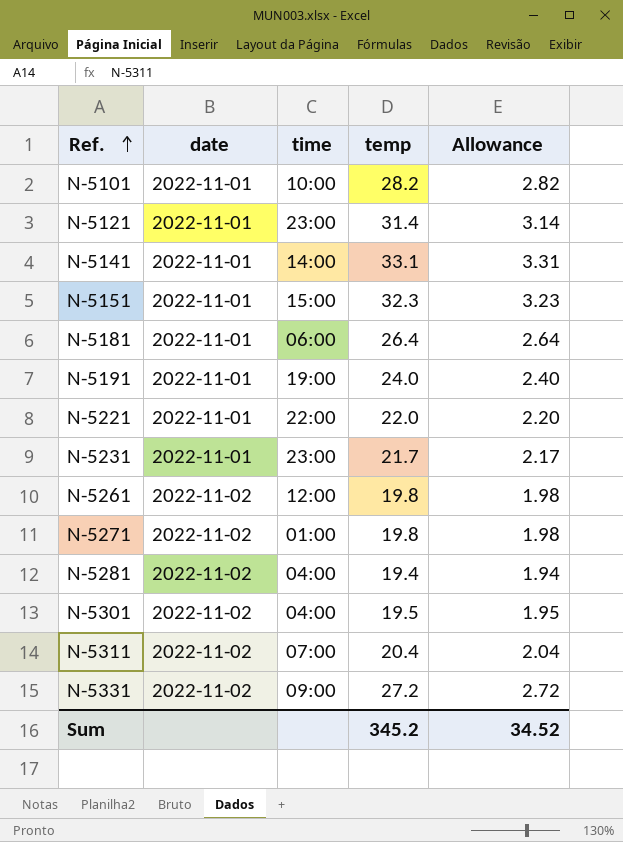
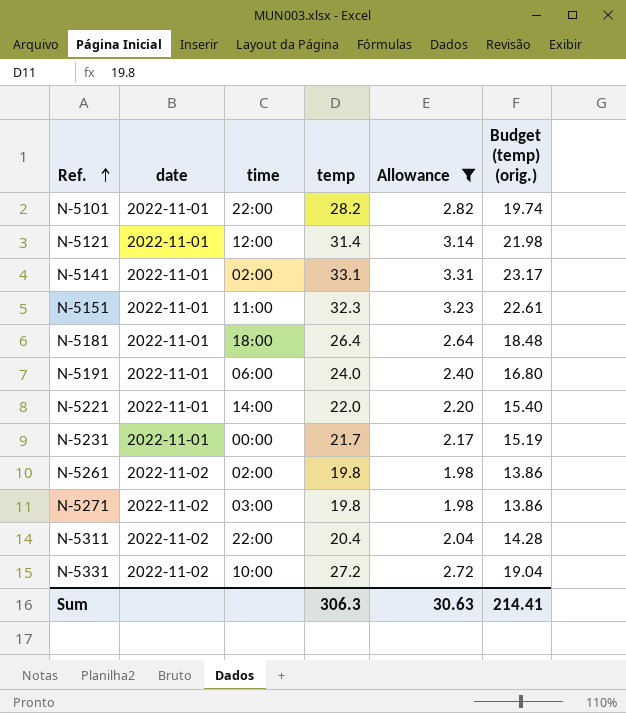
filter: none -> Allowance >= 1.98
column Budget (temp) (orig.) | formula: none -> [temp] * 0.7
N-5101 | time: 10:00 -> 22:00
N-5121 | time: 23:00 -> 12:00
N-5141 | time: 14:00 -> 02:00
N-5151 | time: 15:00 -> 11:00
N-5181 | time: 06:00 -> 18:00
N-5191 | time: 19:00 -> 06:00
N-5221 | time: 22:00 -> 14:00
N-5231 | time: 23:00 -> 00:00
N-5261 | time: 12:00 -> 02:00
N-5271 | time: 01:00 -> 03:00
N-5311 | time: 07:00 -> 22:00
N-5331 | time: 09:00 -> 10:00
Sum | temp: 345.2 -> 306.3
Sum | Allowance: 34.52 -> 30.63

